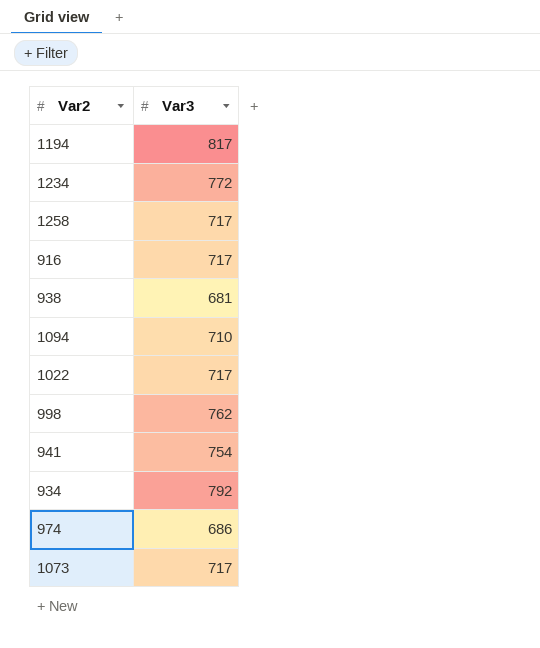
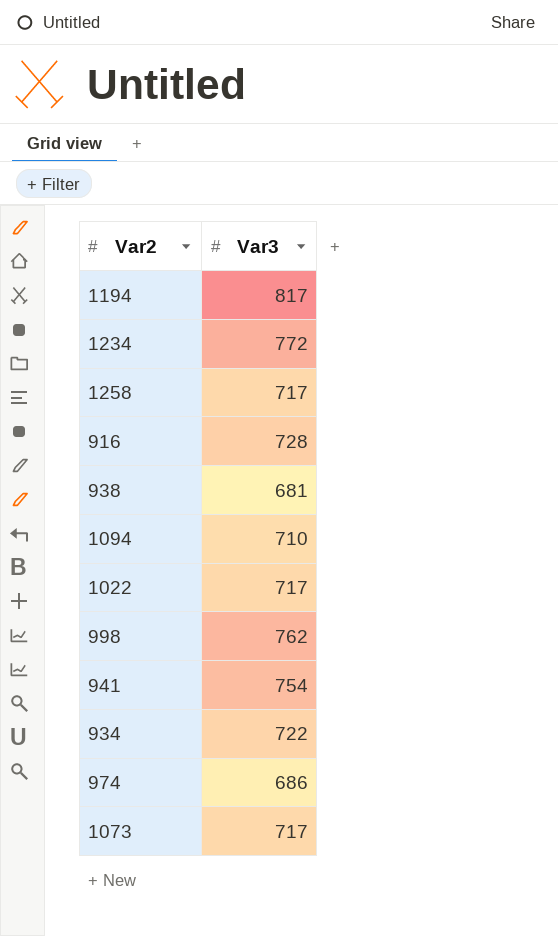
916 | Var3: 717 -> 728
934 | Var3: 792 -> 722

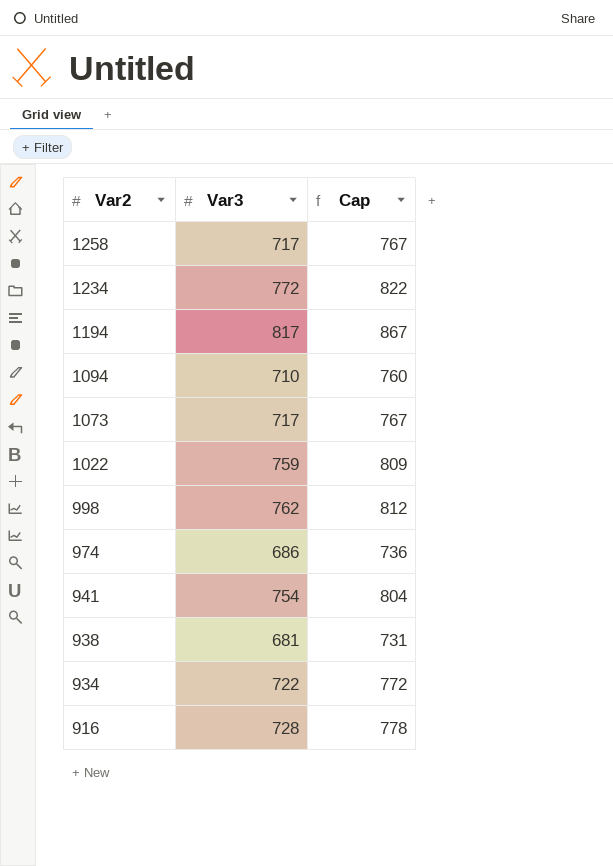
row order: none -> Var2 descending
column Cap | formula: none -> [Var3] + 50
1022 | Var3: 717 -> 759

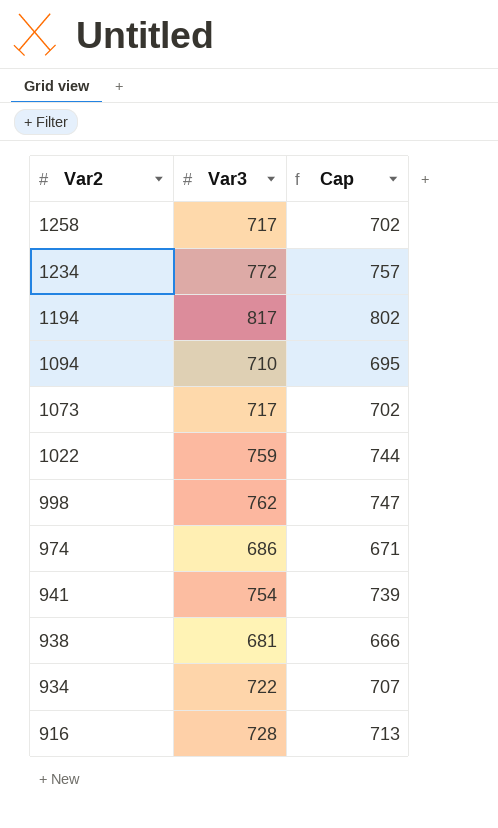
column Cap | formula: [Var3] + 50 -> [Var3] - 15

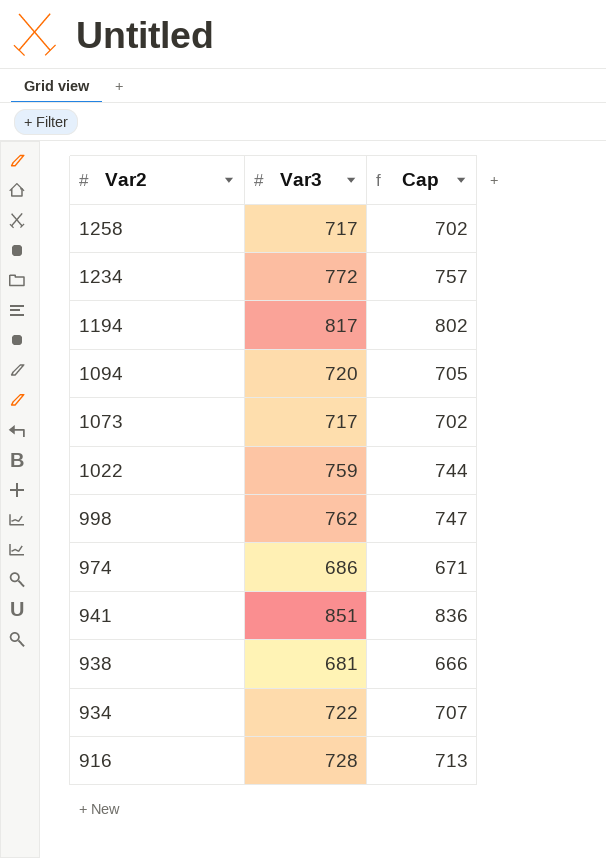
1094 | Var3: 710 -> 720
1094 | Cap: 695 -> 705
941 | Var3: 754 -> 851
941 | Cap: 739 -> 836

